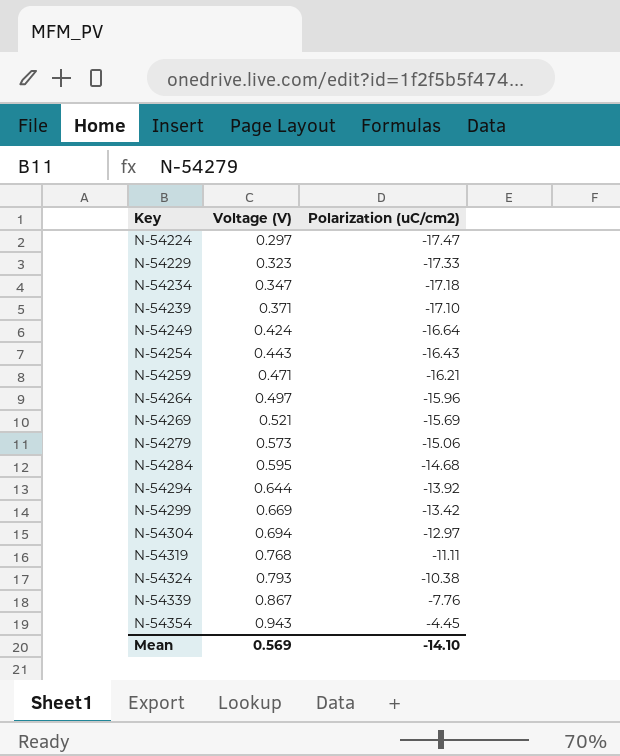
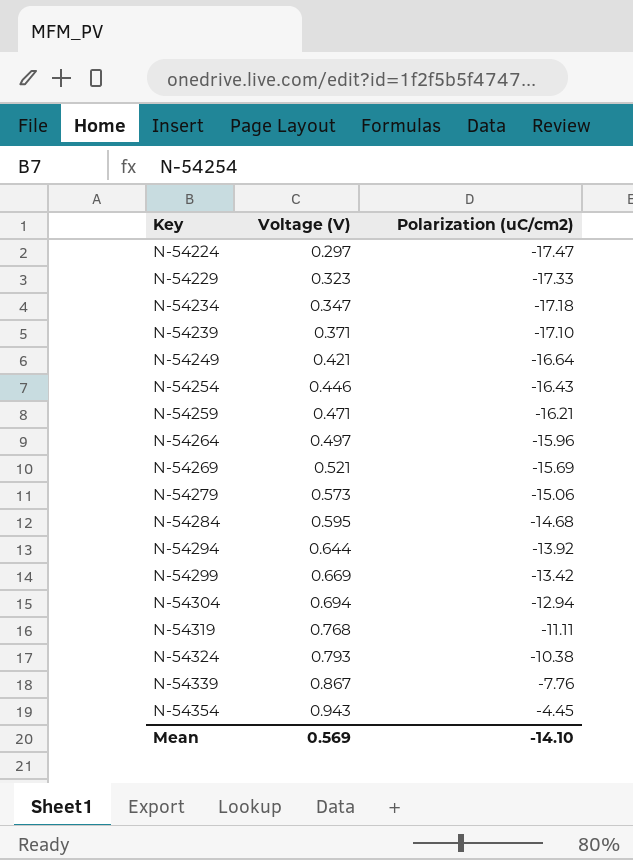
N-54249 | Voltage (V): 0.424 -> 0.421
N-54254 | Voltage (V): 0.443 -> 0.446
N-54304 | Polarization (uC/cm2): -12.97 -> -12.94

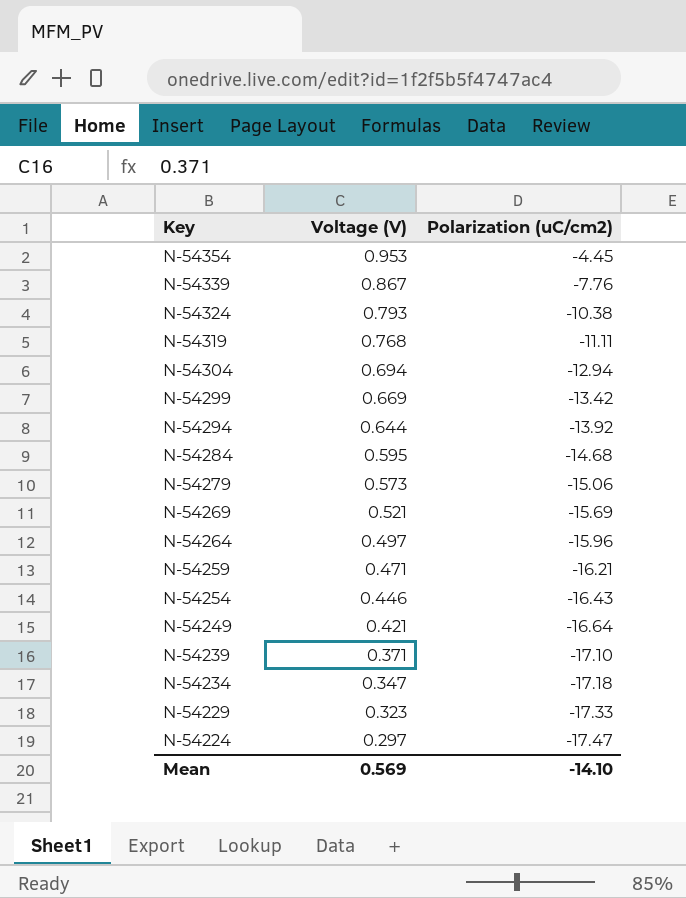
row order: Key ascending -> Key descending
N-54354 | Voltage (V): 0.943 -> 0.953

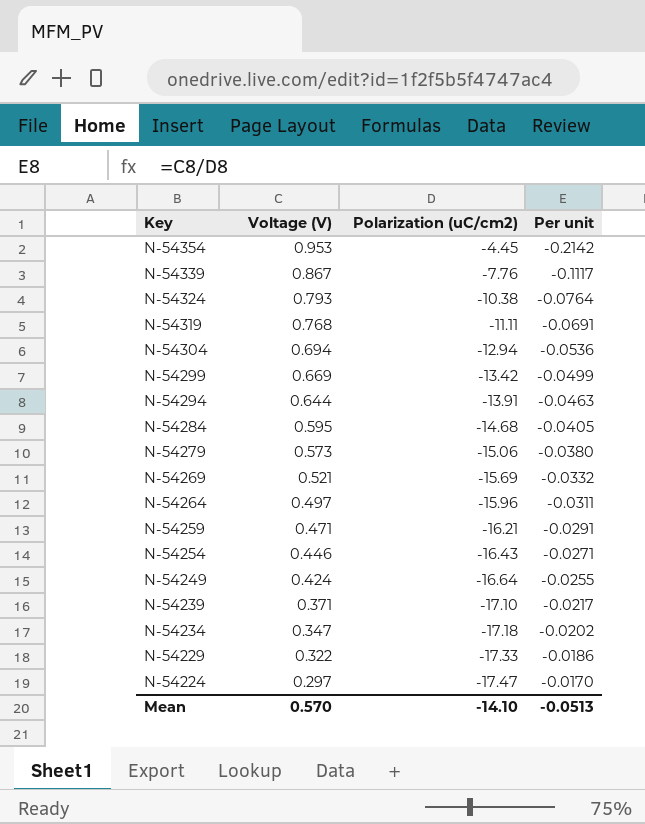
column Per unit | formula: none -> [Voltage (V)] / [Polarization (uC/cm2)]
N-54294 | Polarization (uC/cm2): -13.92 -> -13.91
N-54249 | Voltage (V): 0.421 -> 0.424
N-54229 | Voltage (V): 0.323 -> 0.322
Mean | Voltage (V): 0.569 -> 0.570

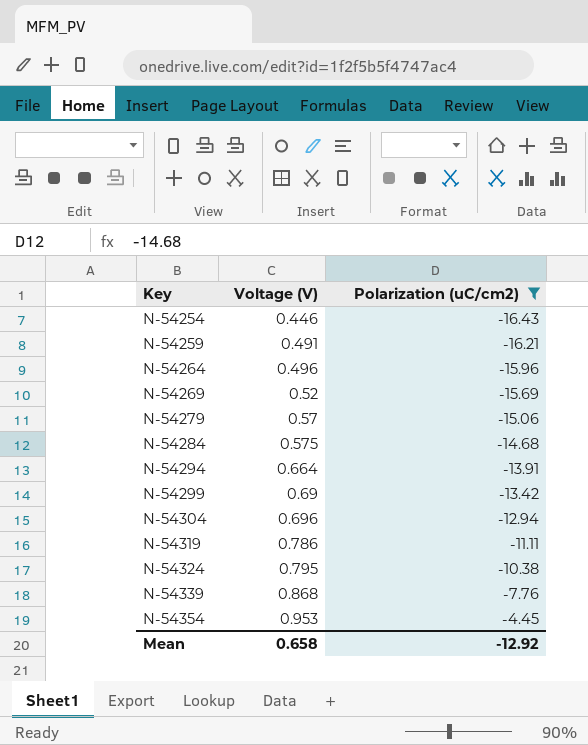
filter: none -> Polarization (uC/cm2) >= -16.43
row order: Key descending -> Key ascending
column Per unit | formula: [Voltage (V)] / [Polarization (uC/cm2)] -> none
N-54259 | Voltage (V): 0.471 -> 0.491
N-54264 | Voltage (V): 0.497 -> 0.496
N-54269 | Voltage (V): 0.521 -> 0.52
N-54279 | Voltage (V): 0.573 -> 0.57
N-54284 | Voltage (V): 0.595 -> 0.575
N-54294 | Voltage (V): 0.644 -> 0.664
N-54299 | Voltage (V): 0.669 -> 0.69
N-54304 | Voltage (V): 0.694 -> 0.696
N-54319 | Voltage (V): 0.768 -> 0.786
N-54324 | Voltage (V): 0.793 -> 0.795
N-54339 | Voltage (V): 0.867 -> 0.868
Mean | Voltage (V): 0.570 -> 0.658
Mean | Polarization (uC/cm2): -14.10 -> -12.92

